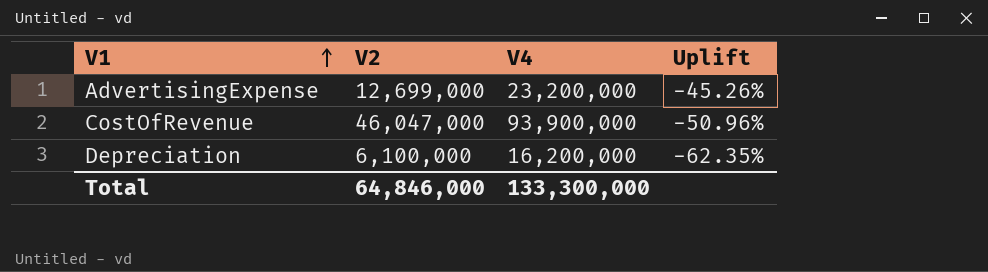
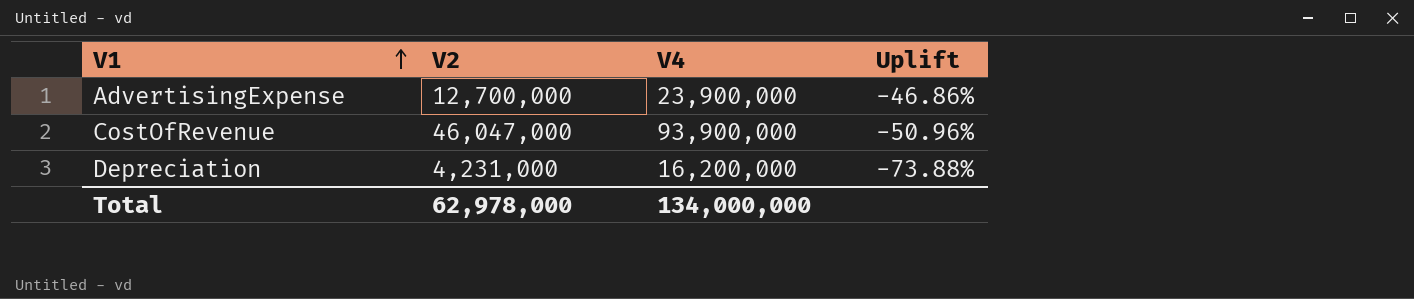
AdvertisingExpense | V2: 12,699,000 -> 12,700,000
AdvertisingExpense | V4: 23,200,000 -> 23,900,000
AdvertisingExpense | Uplift: -45.26% -> -46.86%
Depreciation | V2: 6,100,000 -> 4,231,000
Depreciation | Uplift: -62.35% -> -73.88%
Total | V2: 64,846,000 -> 62,978,000
Total | V4: 133,300,000 -> 134,000,000

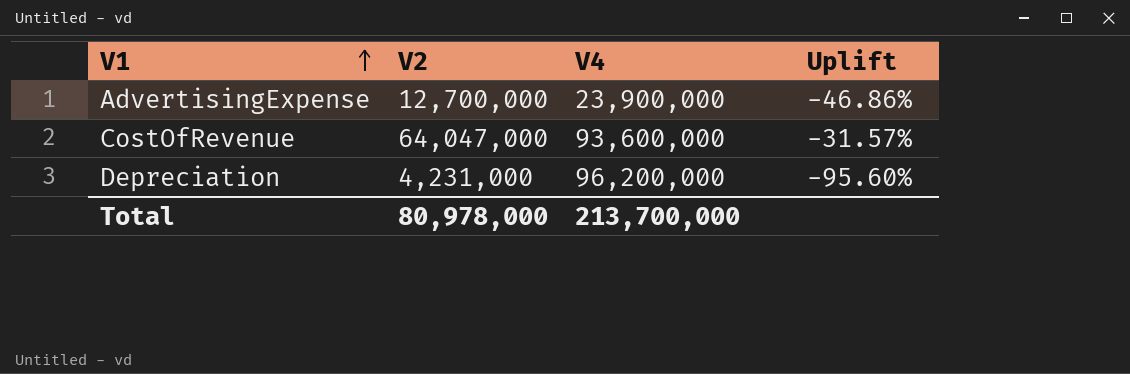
CostOfRevenue | V2: 46,047,000 -> 64,047,000
CostOfRevenue | V4: 93,900,000 -> 93,600,000
CostOfRevenue | Uplift: -50.96% -> -31.57%
Depreciation | V4: 16,200,000 -> 96,200,000
Depreciation | Uplift: -73.88% -> -95.60%
Total | V2: 62,978,000 -> 80,978,000
Total | V4: 134,000,000 -> 213,700,000

